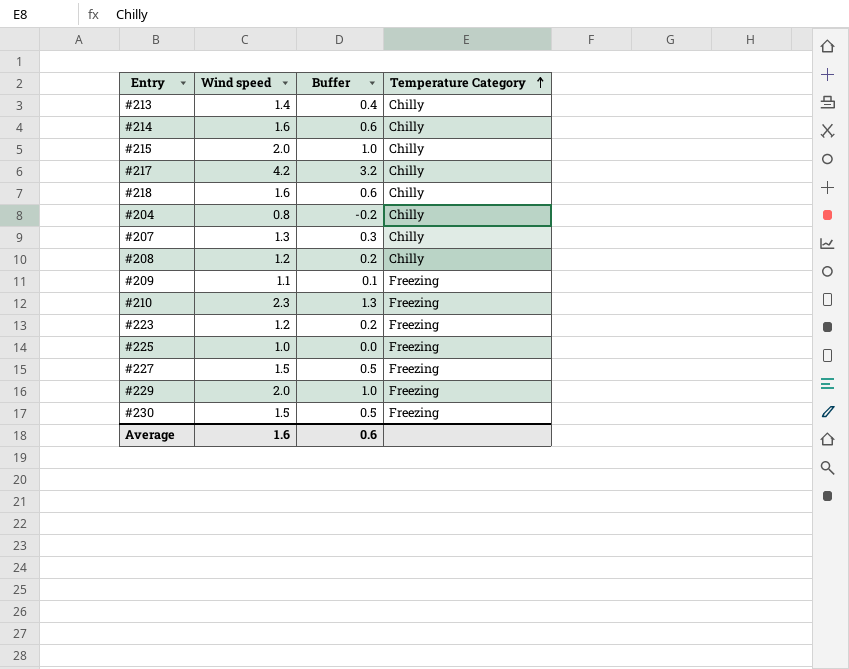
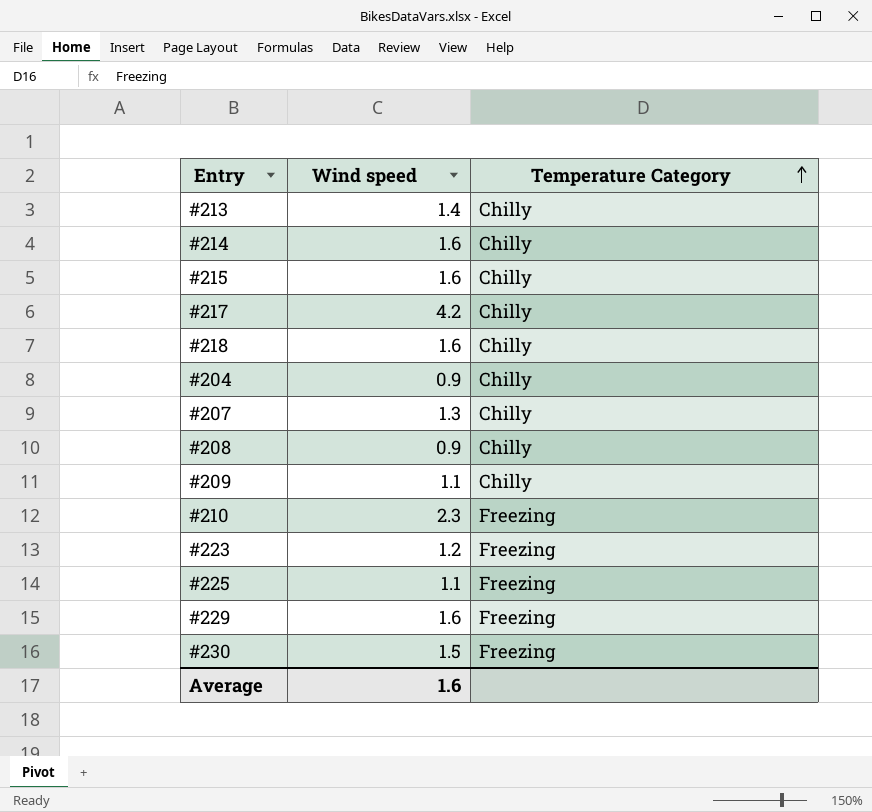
column Buffer | formula: [Wind speed] - 1 -> none
row #227: 1.5 | 0.5 | Freezing -> none
#215 | Wind speed: 2.0 -> 1.6
#204 | Wind speed: 0.8 -> 0.9
#208 | Wind speed: 1.2 -> 0.9
#209 | Temperature Category: Freezing -> Chilly
#225 | Wind speed: 1.0 -> 1.1
#229 | Wind speed: 2.0 -> 1.6

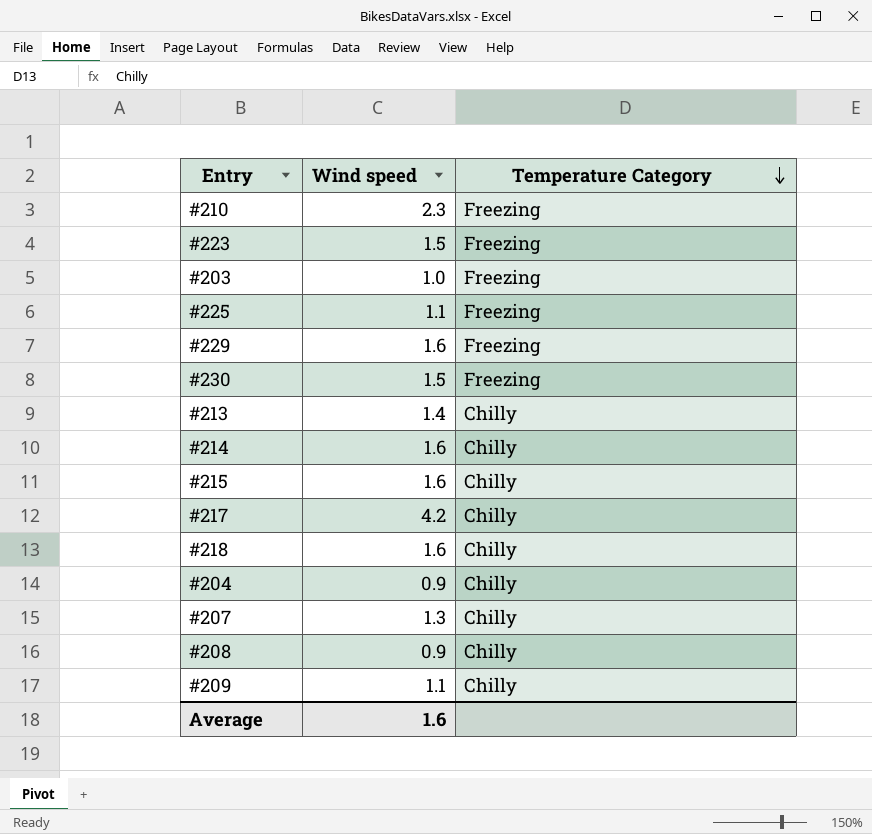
row order: Temperature Category ascending -> Temperature Category descending
#223 | Wind speed: 1.2 -> 1.5
row #203: none -> 1.0 | Freezing

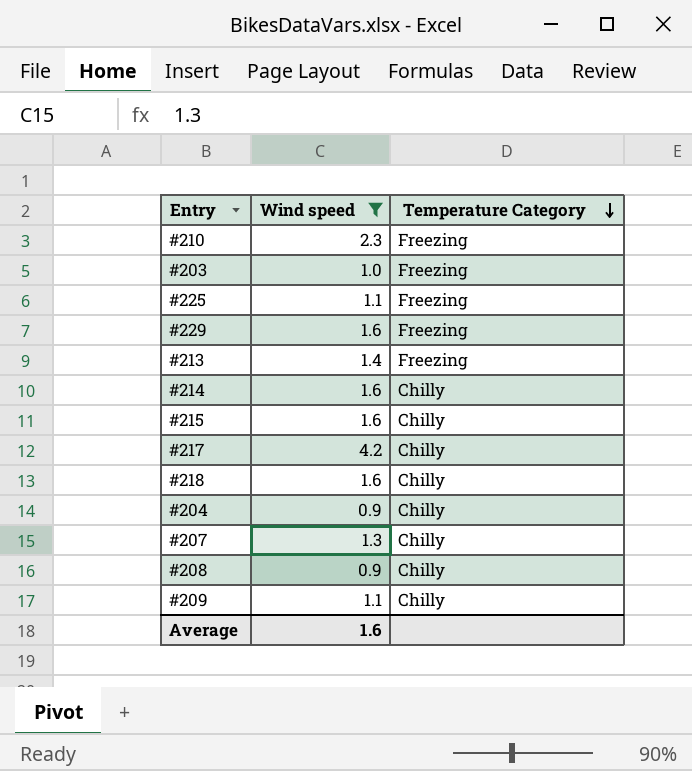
filter: none -> Wind speed != 1.5
#213 | Temperature Category: Chilly -> Freezing

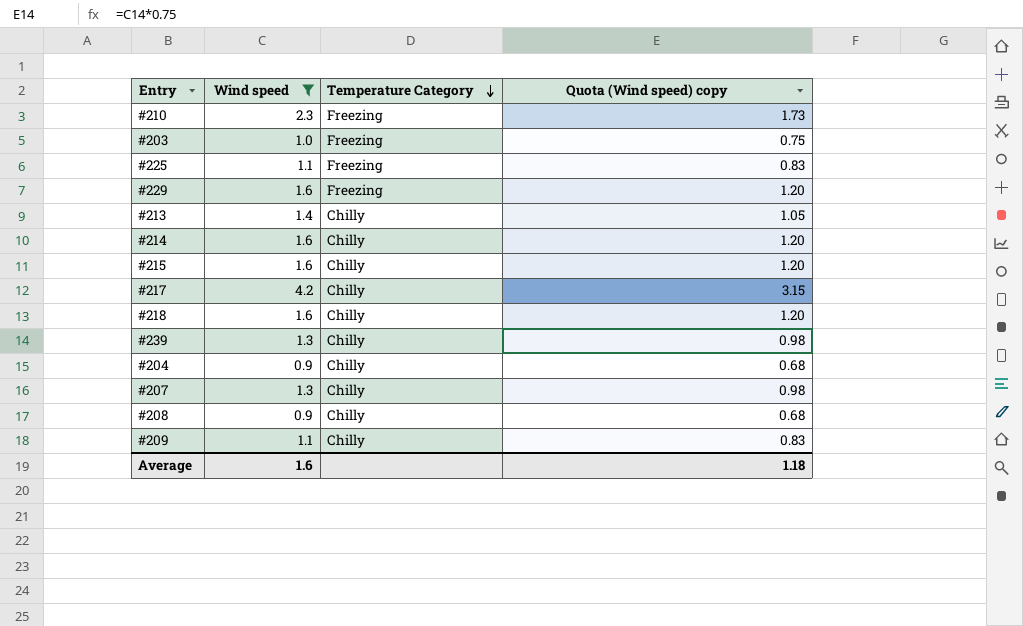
column Quota (Wind speed) copy | formula: none -> [Wind speed] * 0.75
#213 | Temperature Category: Freezing -> Chilly
row #239: none -> 1.3 | Chilly | 0.98

